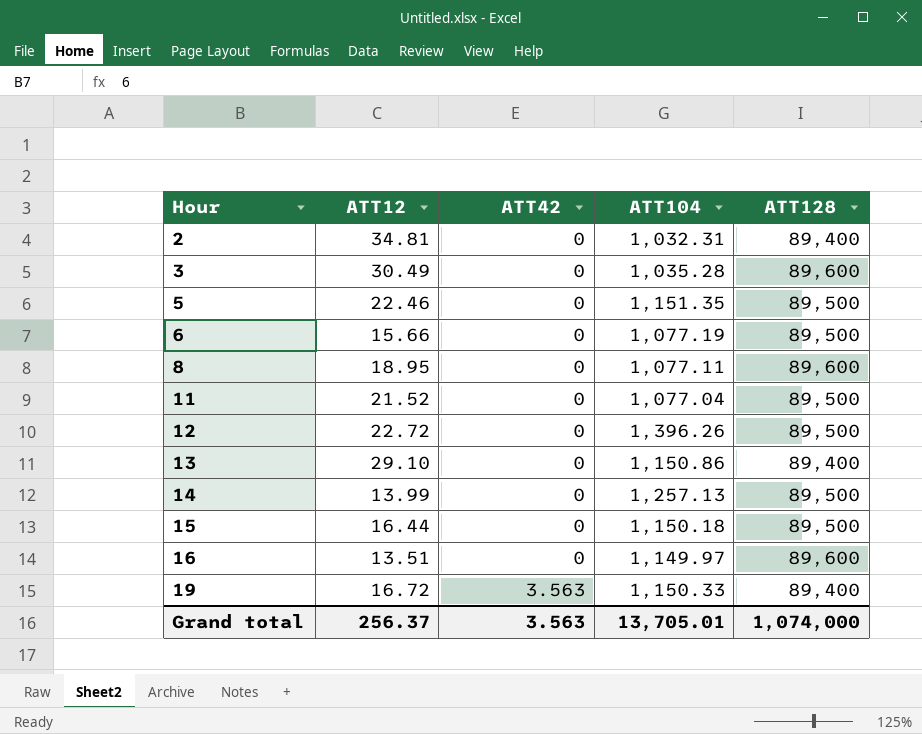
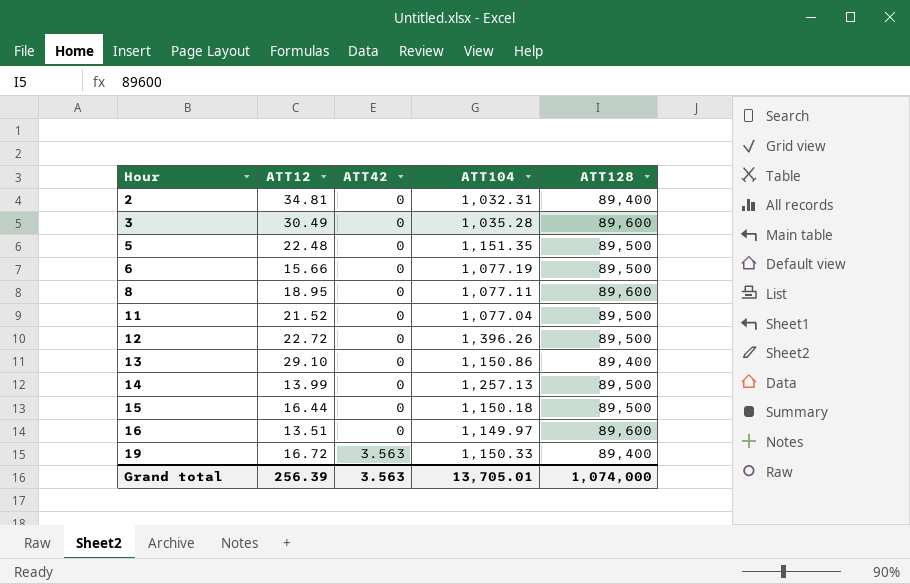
5 | ATT12: 22.46 -> 22.48
Grand total | ATT12: 256.37 -> 256.39

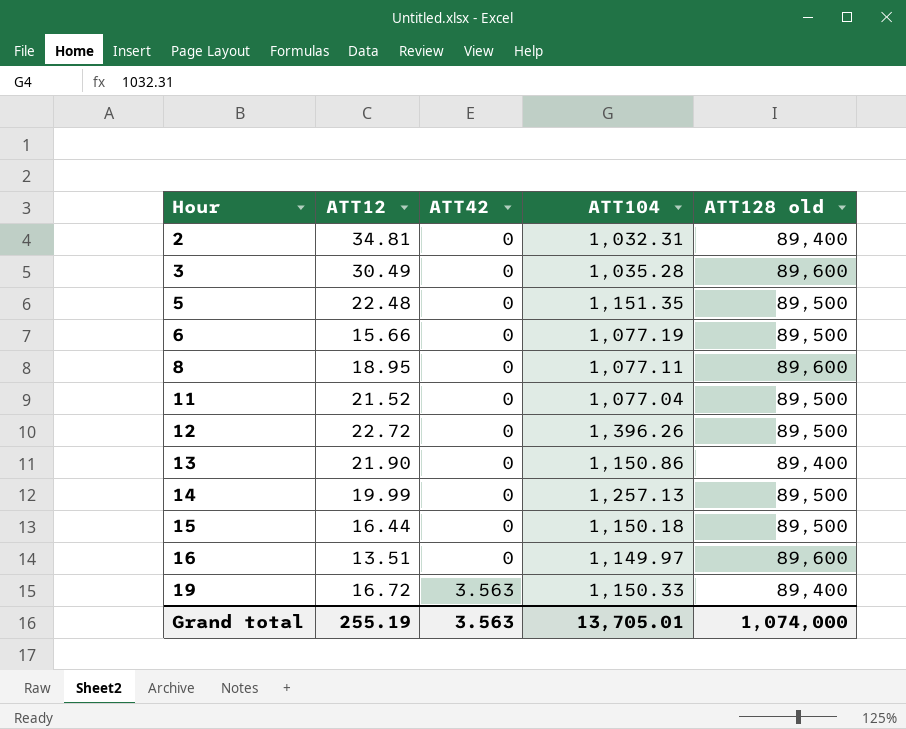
column name: ATT128 -> ATT128 old
13 | ATT12: 29.10 -> 21.90
14 | ATT12: 13.99 -> 19.99
Grand total | ATT12: 256.39 -> 255.19

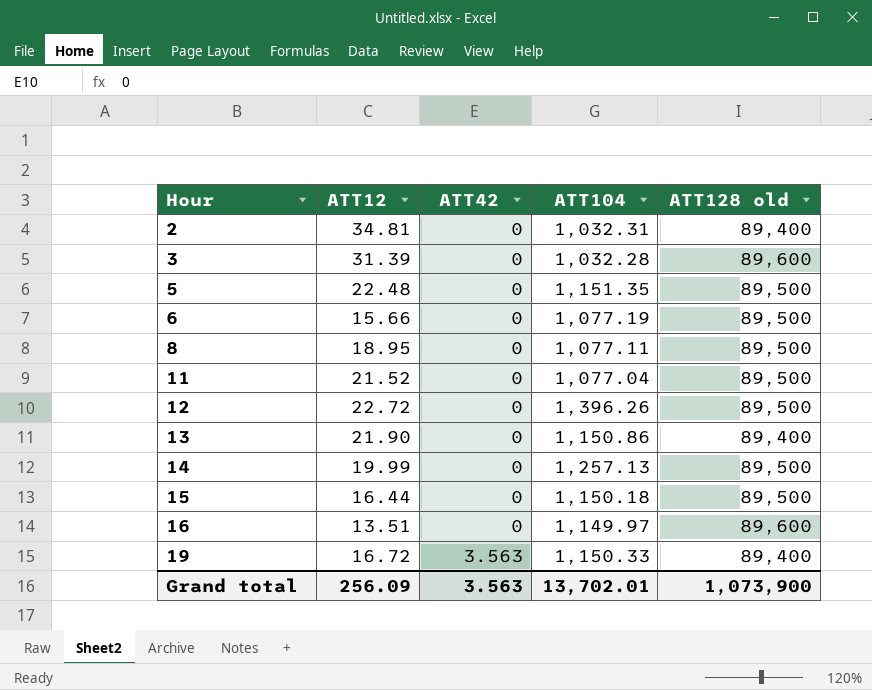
3 | ATT12: 30.49 -> 31.39
3 | ATT104: 1,035.28 -> 1,032.28
8 | ATT128 old: 89,600 -> 89,500
Grand total | ATT12: 255.19 -> 256.09
Grand total | ATT104: 13,705.01 -> 13,702.01
Grand total | ATT128 old: 1,074,000 -> 1,073,900

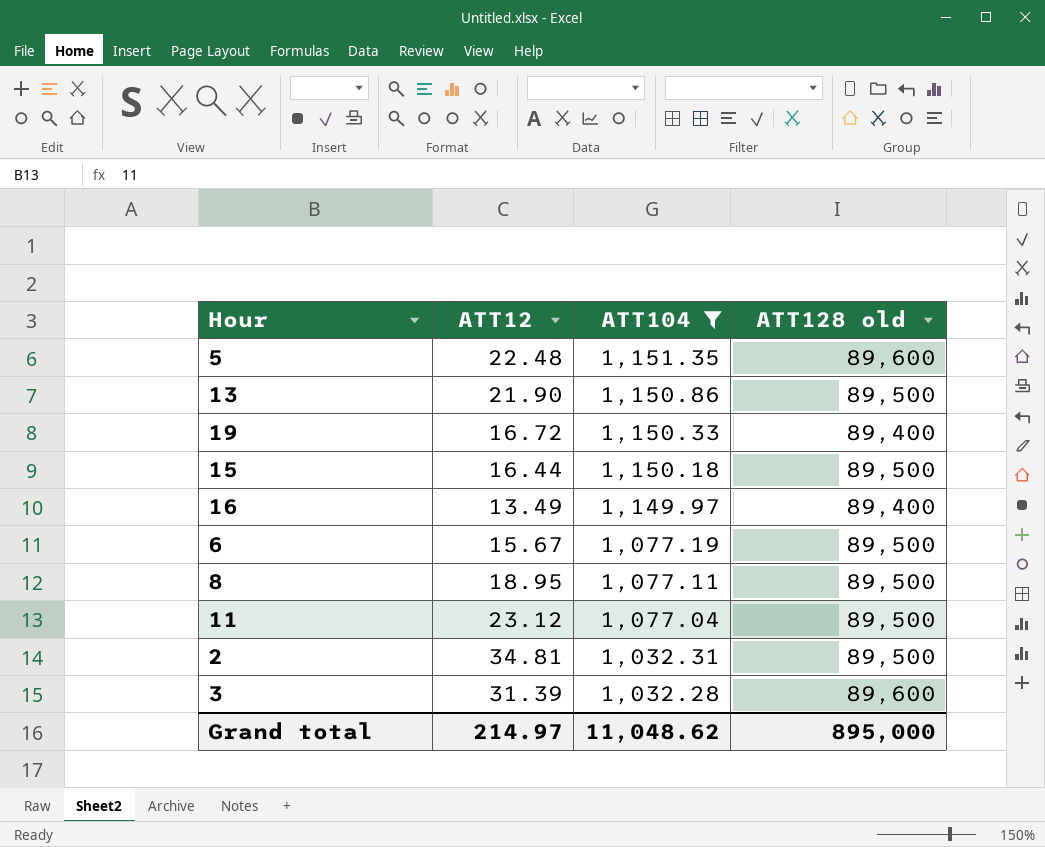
filter: none -> ATT104 <= 1,151.35
row order: Hour ascending -> ATT104 descending
column ATT42 | position: 3 -> none
5 | ATT128 old: 89,500 -> 89,600
13 | ATT128 old: 89,400 -> 89,500
16 | ATT12: 13.51 -> 13.49
16 | ATT128 old: 89,600 -> 89,400
6 | ATT12: 15.66 -> 15.67
11 | ATT12: 21.52 -> 23.12
2 | ATT128 old: 89,400 -> 89,500
Grand total | ATT12: 256.09 -> 214.97
Grand total | ATT104: 13,702.01 -> 11,048.62
Grand total | ATT128 old: 1,073,900 -> 895,000

